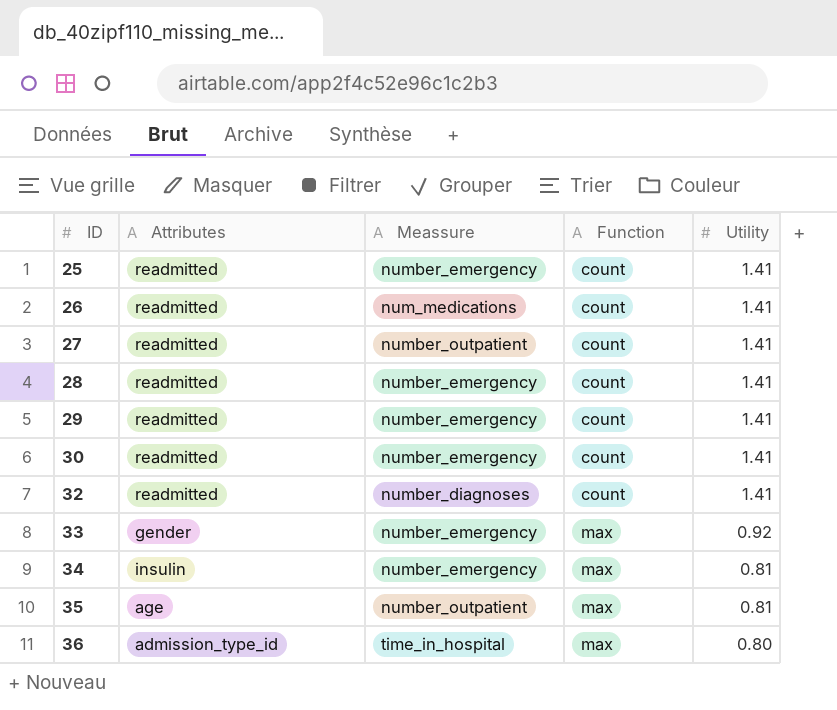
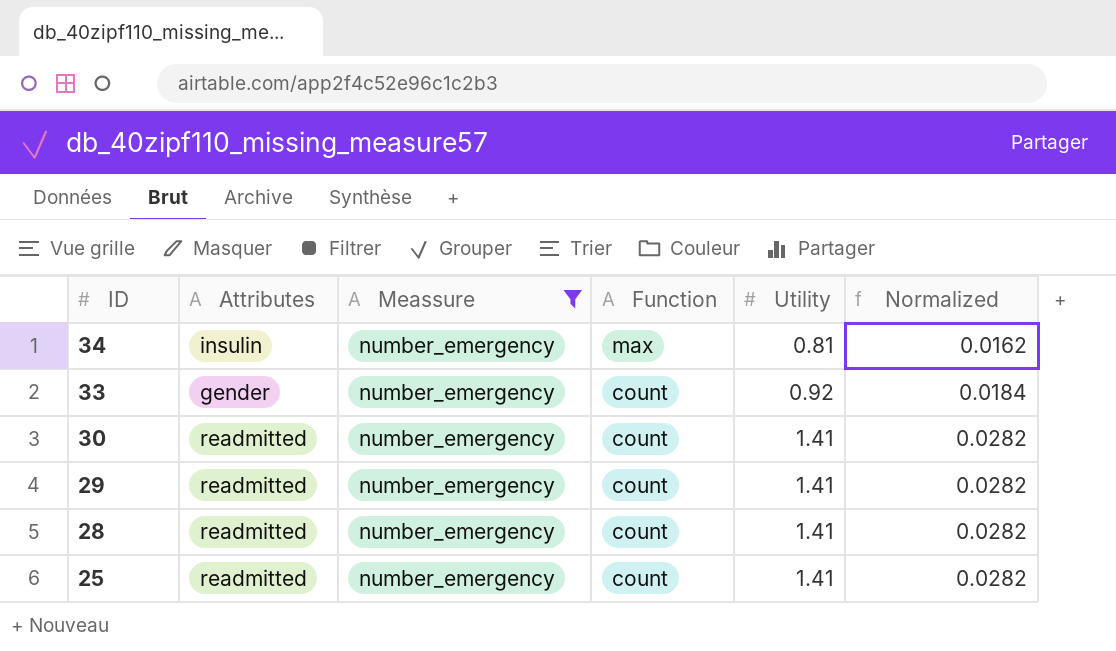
filter: none -> Meassure = number_emergency
row order: ID ascending -> ID descending
column Normalized | formula: none -> [Utility] * 0.02
33 | Function: max -> count

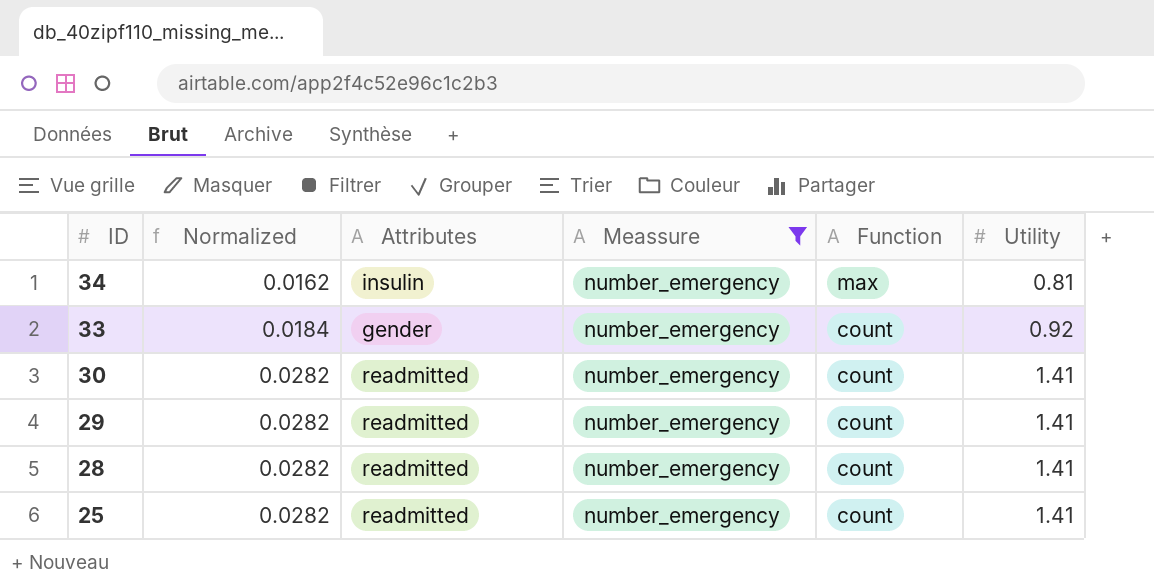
column Normalized | position: 6 -> 2

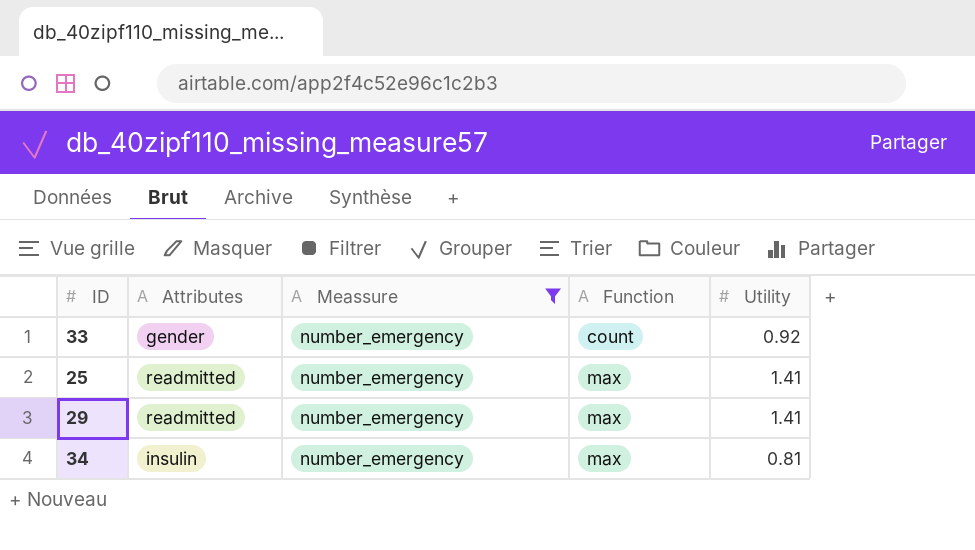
row order: ID descending -> Function ascending
column Normalized | formula: [Utility] * 0.02 -> none
row 30: 0.0282 | readmitted | number_emergency | count | 1.41 -> none
row 28: 0.0282 | readmitted | number_emergency | count | 1.41 -> none
25 | Function: count -> max
29 | Function: count -> max

